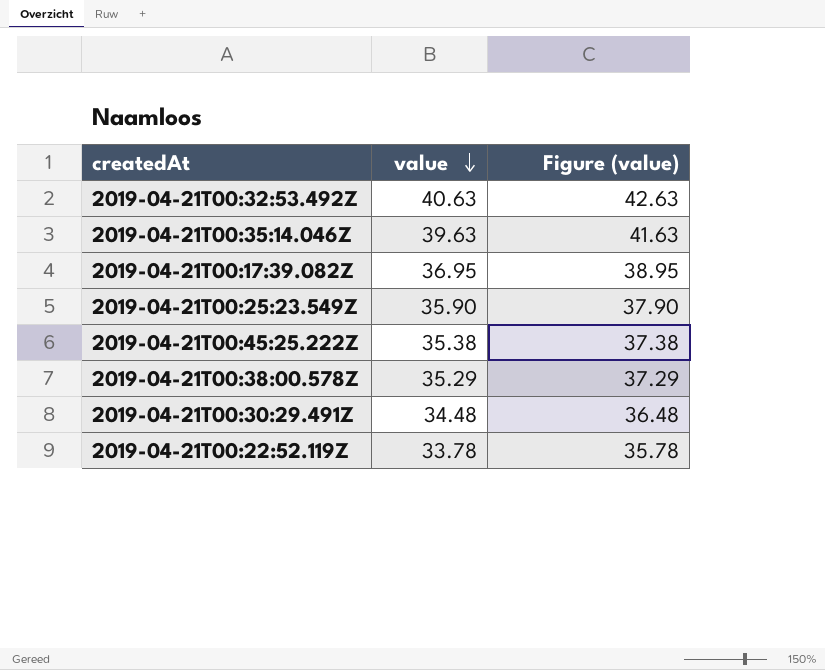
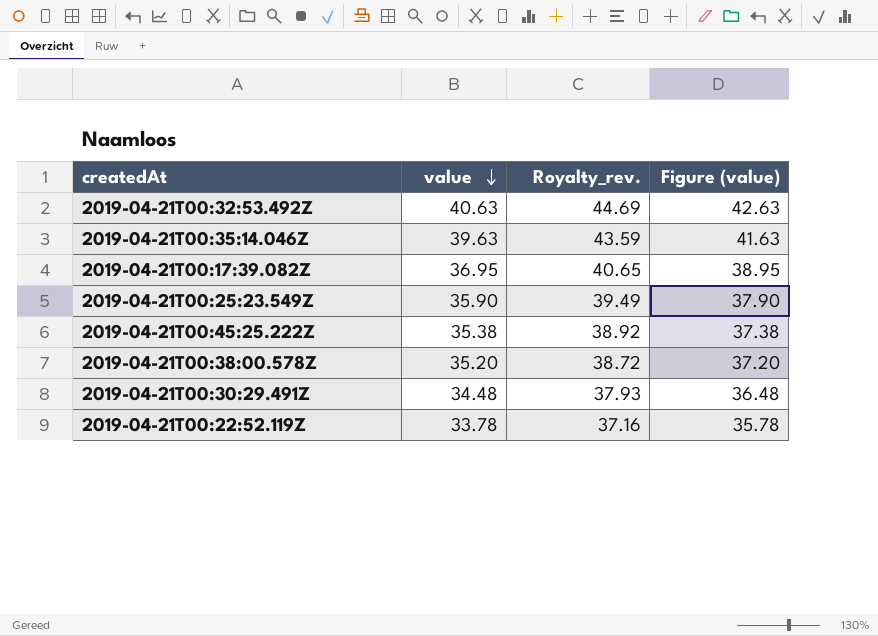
column Royalty_rev. | formula: none -> [value] * 1.1
2019-04-21T00:38:00.578Z | value: 35.29 -> 35.20
2019-04-21T00:38:00.578Z | Figure (value): 37.29 -> 37.20

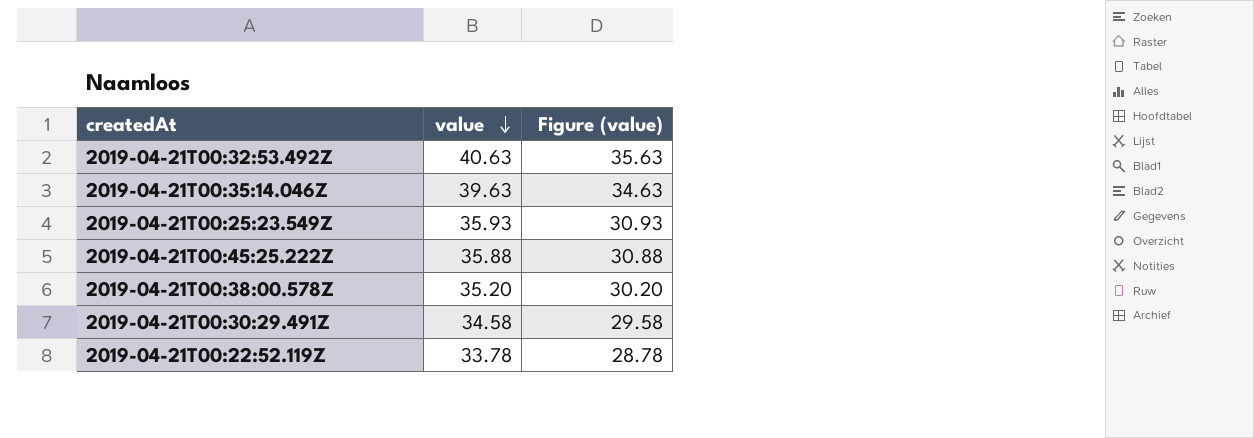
column Royalty_rev. | formula: [value] * 1.1 -> none
column Figure (value) | formula: [value] + 2 -> [value] - 5
row 2019-04-21T00:17:39.082Z: 36.95 | 40.65 | 38.95 -> none
2019-04-21T00:25:23.549Z | value: 35.90 -> 35.93
2019-04-21T00:45:25.222Z | value: 35.38 -> 35.88
2019-04-21T00:30:29.491Z | value: 34.48 -> 34.58

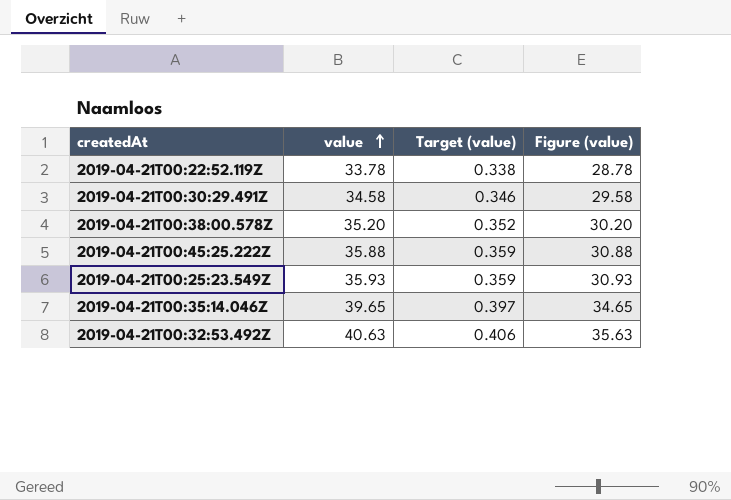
row order: value descending -> value ascending
column Target (value) | formula: none -> [value] * 0.01
2019-04-21T00:35:14.046Z | value: 39.63 -> 39.65
2019-04-21T00:35:14.046Z | Figure (value): 34.63 -> 34.65

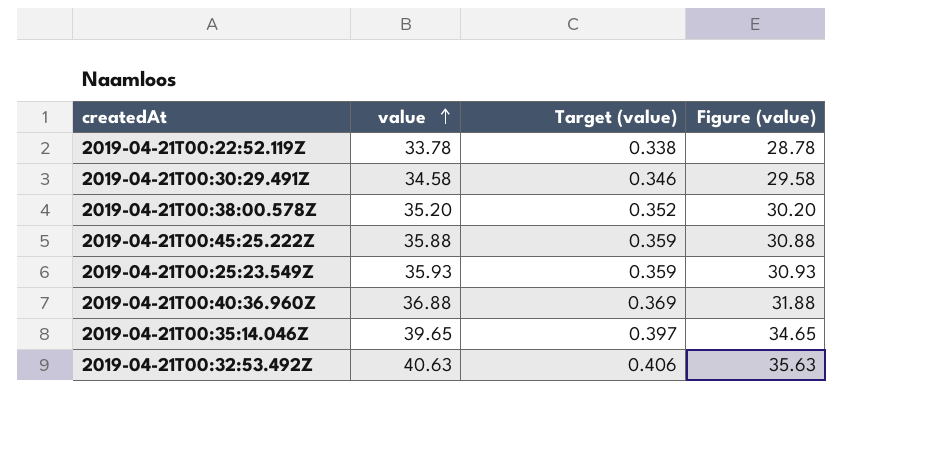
row 2019-04-21T00:40:36.960Z: none -> 36.88 | 0.369 | 31.88

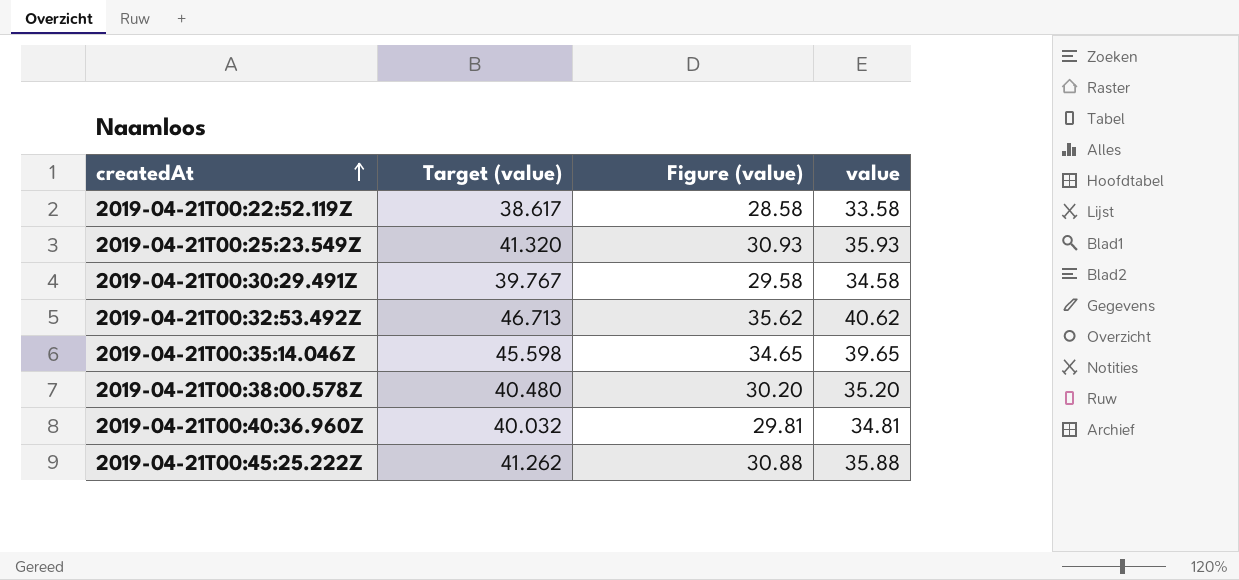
row order: value ascending -> createdAt ascending
column Target (value) | formula: [value] * 0.01 -> [value] * 1.15
column value | position: 2 -> 4
2019-04-21T00:22:52.119Z | Figure (value): 28.78 -> 28.58
2019-04-21T00:22:52.119Z | value: 33.78 -> 33.58
2019-04-21T00:32:53.492Z | Figure (value): 35.63 -> 35.62
2019-04-21T00:32:53.492Z | value: 40.63 -> 40.62
2019-04-21T00:40:36.960Z | Figure (value): 31.88 -> 29.81
2019-04-21T00:40:36.960Z | value: 36.88 -> 34.81

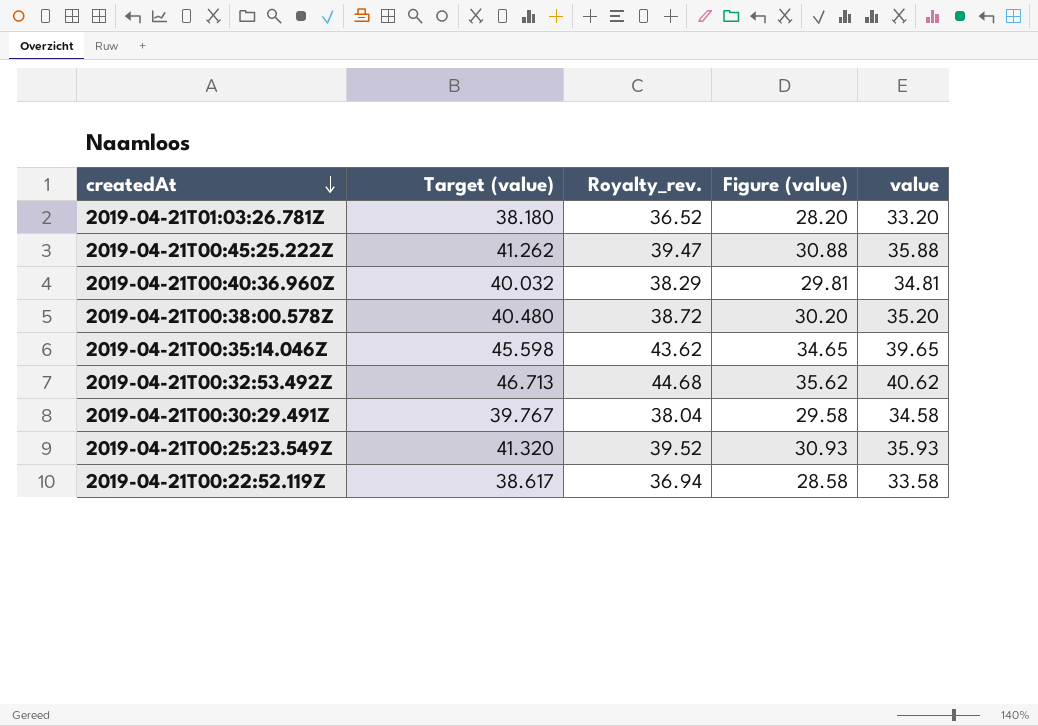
row order: createdAt ascending -> createdAt descending
column Royalty_rev. | formula: none -> [value] * 1.1
row 2019-04-21T01:03:26.781Z: none -> 38.180 | 36.52 | 28.20 | 33.20

